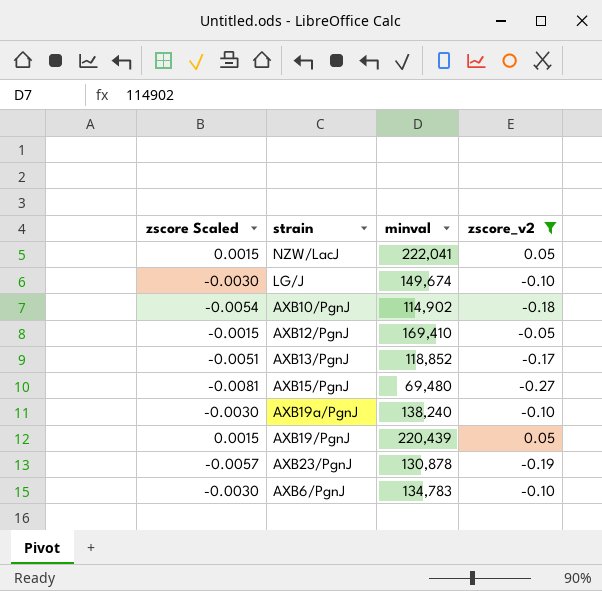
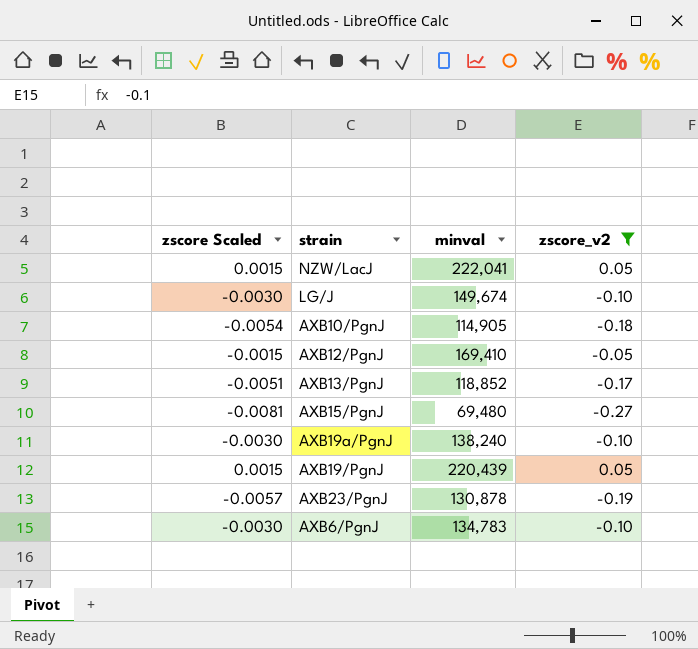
AXB10/PgnJ | minval: 114,902 -> 114,905

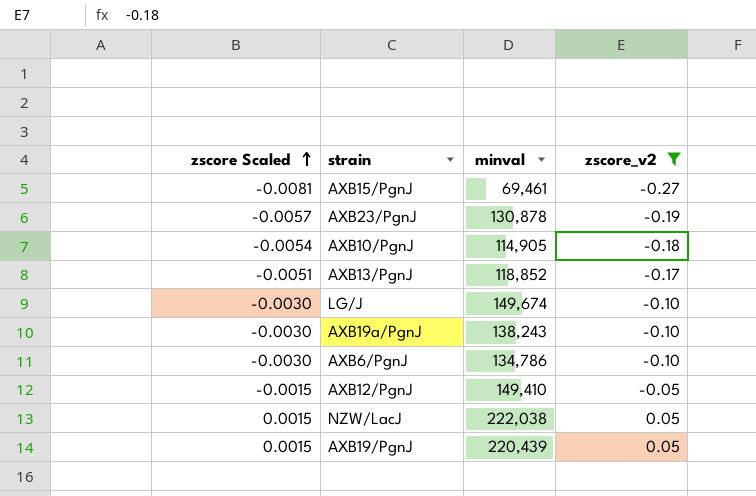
row order: none -> zscore Scaled ascending
AXB15/PgnJ | minval: 69,480 -> 69,461
AXB19a/PgnJ | minval: 138,240 -> 138,243
AXB6/PgnJ | minval: 134,783 -> 134,786
AXB12/PgnJ | minval: 169,410 -> 149,410
NZW/LacJ | minval: 222,041 -> 222,038

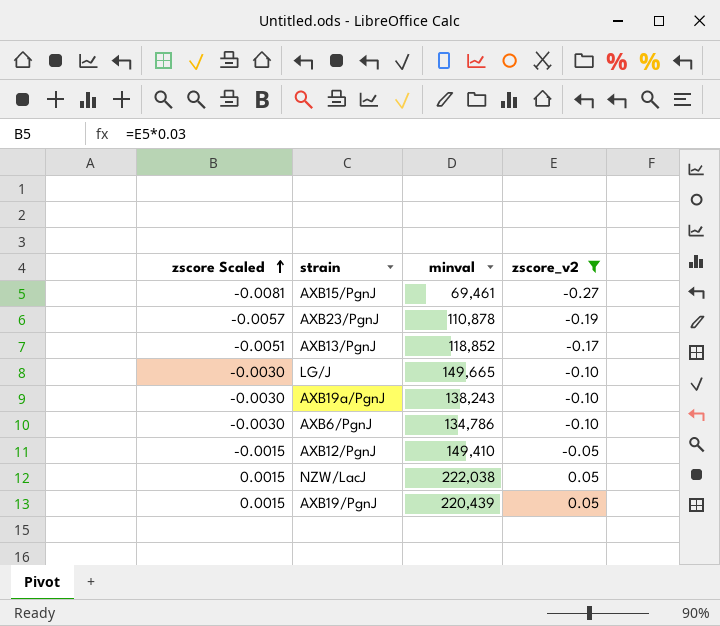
row AXB10/PgnJ: -0.0054 | 114,905 | -0.18 -> none
AXB23/PgnJ | minval: 130,878 -> 110,878
LG/J | minval: 149,674 -> 149,665

